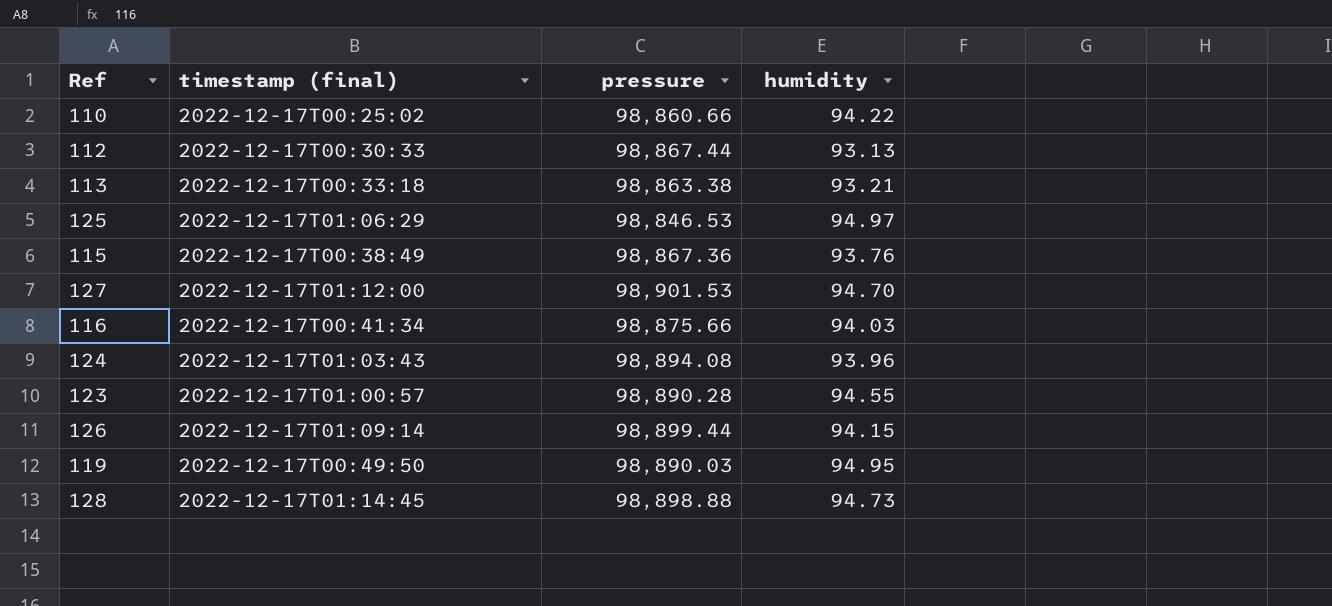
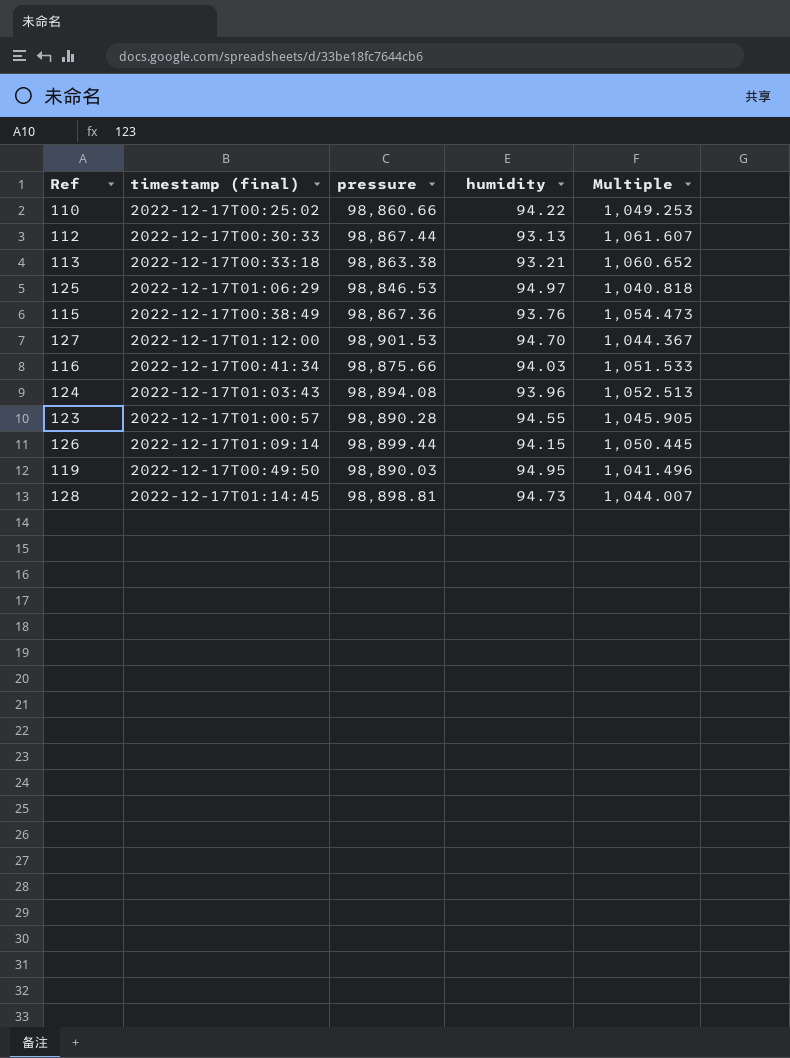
column Multiple | formula: none -> [pressure] / [humidity]
128 | pressure: 98,898.88 -> 98,898.81

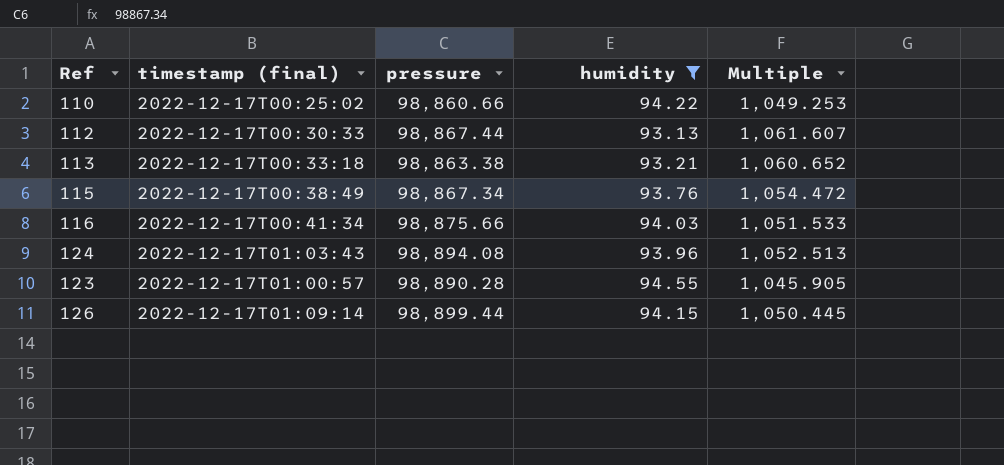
filter: none -> humidity <= 94.55
115 | pressure: 98,867.36 -> 98,867.34
115 | Multiple: 1,054.473 -> 1,054.472

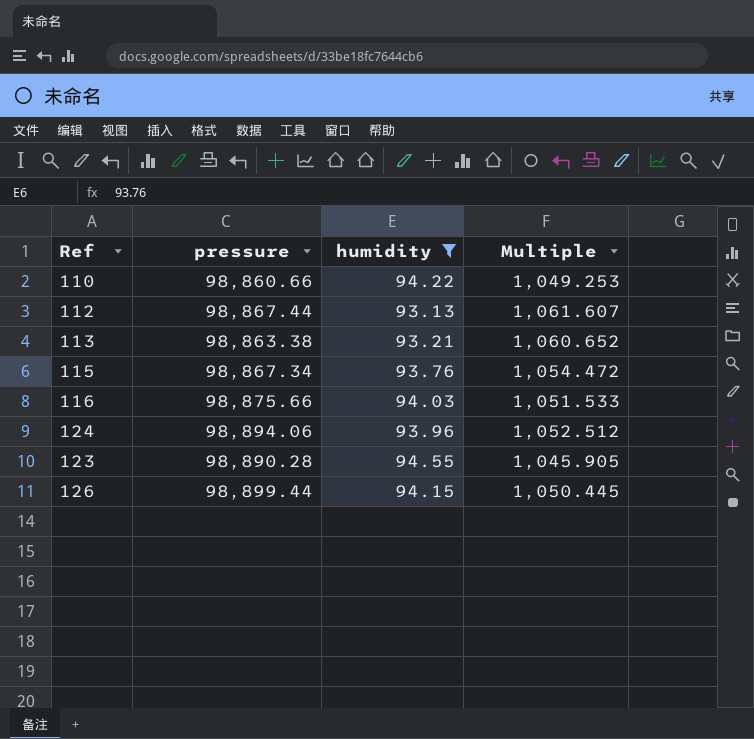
column timestamp (final) | position: 2 -> none
124 | pressure: 98,894.08 -> 98,894.06
124 | Multiple: 1,052.513 -> 1,052.512

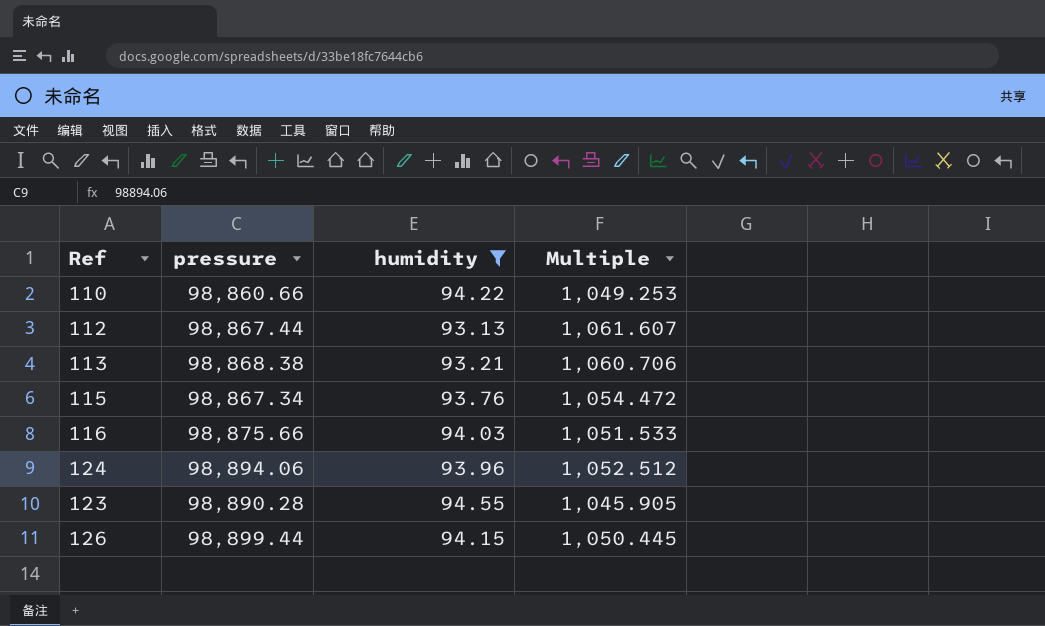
113 | pressure: 98,863.38 -> 98,868.38
113 | Multiple: 1,060.652 -> 1,060.706

